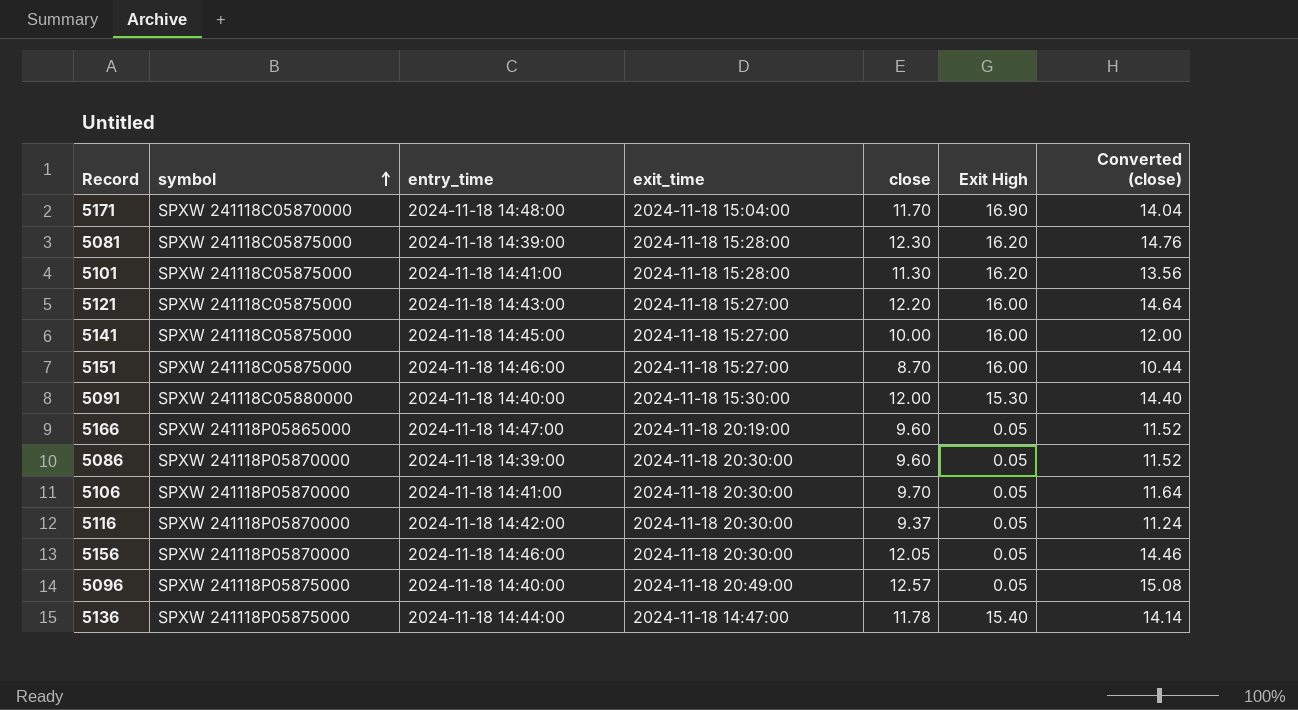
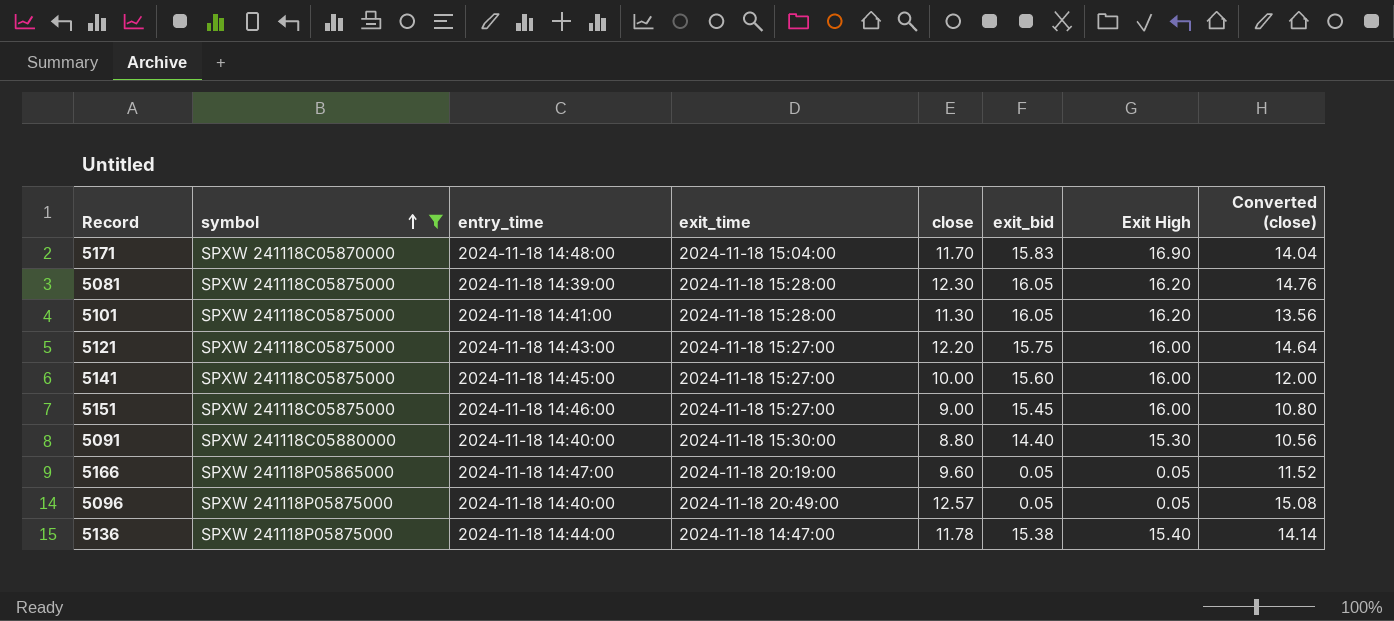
filter: none -> symbol != SPXW 241118P05870000
column exit_bid | position: none -> 6
5151 | close: 8.70 -> 9.00
5151 | Converted (close): 10.44 -> 10.80
5091 | close: 12.00 -> 8.80
5091 | Converted (close): 14.40 -> 10.56

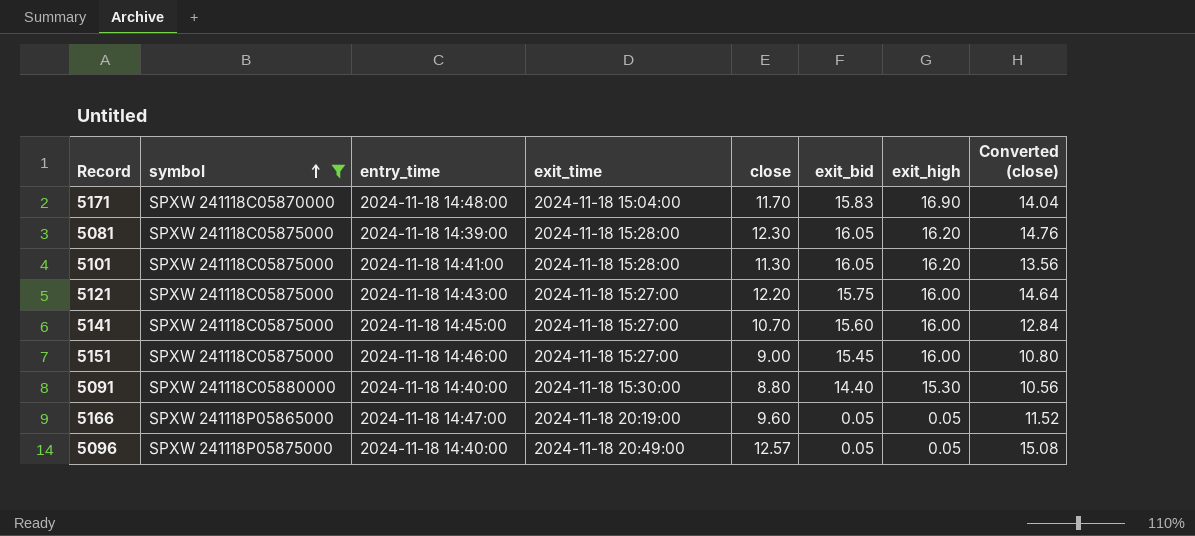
column name: Exit High -> exit_high
row 5136: SPXW 241118P05875000 | 2024-11-18 14:44:00 | 2024-11-18 14:47:00 | 11.78 | 15.38 | 15.40 | 14.14 -> none
5141 | close: 10.00 -> 10.70
5141 | Converted (close): 12.00 -> 12.84

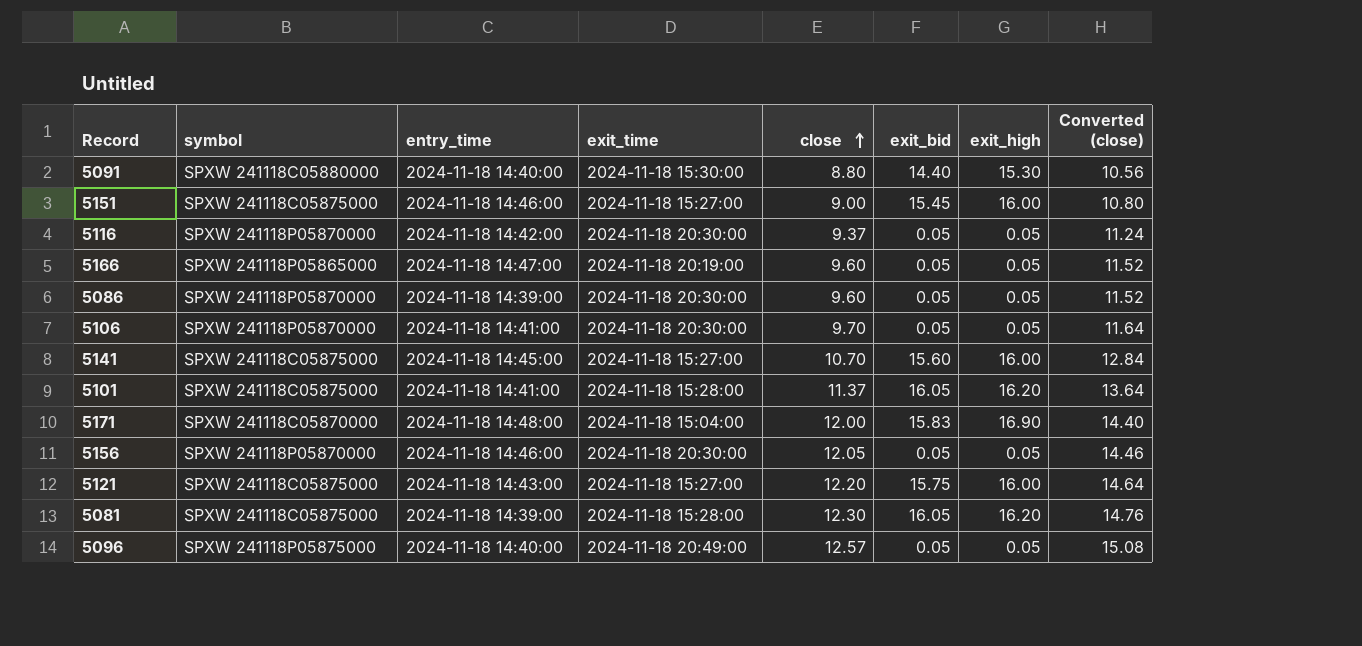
filter: symbol != SPXW 241118P05870000 -> none
row order: symbol ascending -> close ascending
5101 | close: 11.30 -> 11.37
5101 | Converted (close): 13.56 -> 13.64
5171 | close: 11.70 -> 12.00
5171 | Converted (close): 14.04 -> 14.40

